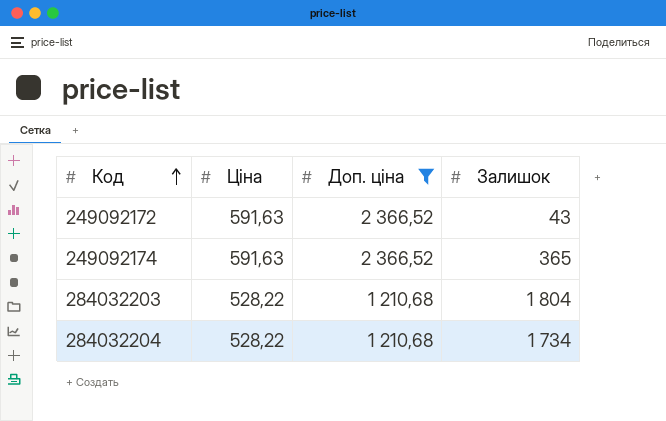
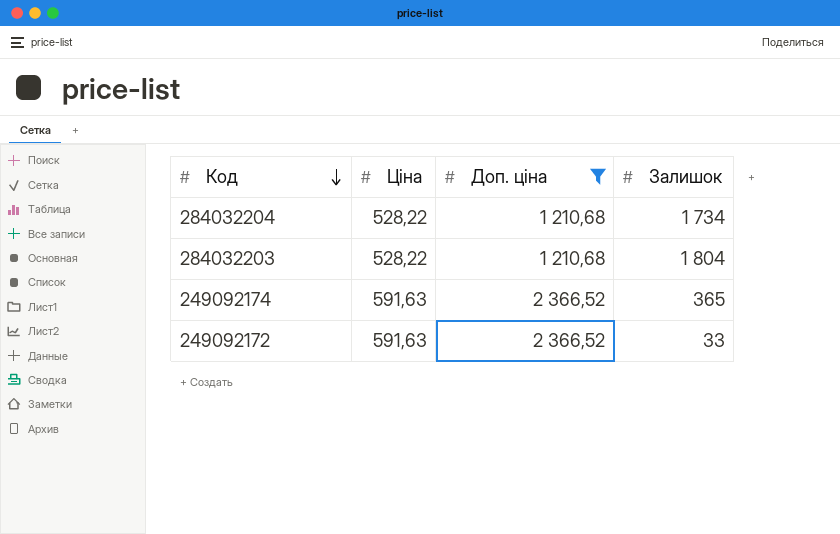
row order: Код ascending -> Код descending
249092172 | Залишок: 43 -> 33

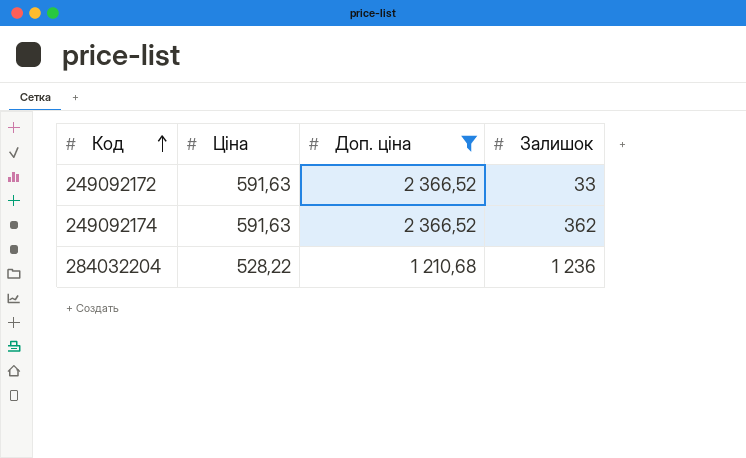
row order: Код descending -> Код ascending
row 284032203: 528,22 | 1 210,68 | 1 804 -> none
249092174 | Залишок: 365 -> 362
284032204 | Залишок: 1 734 -> 1 236

